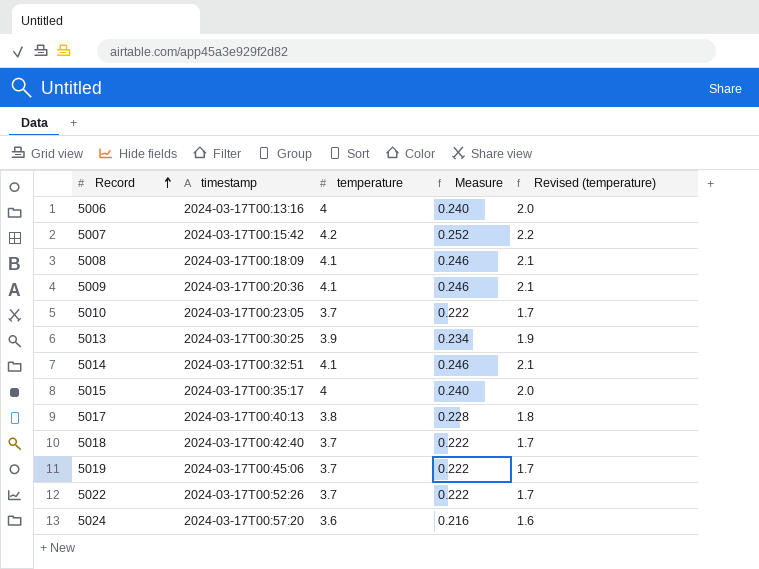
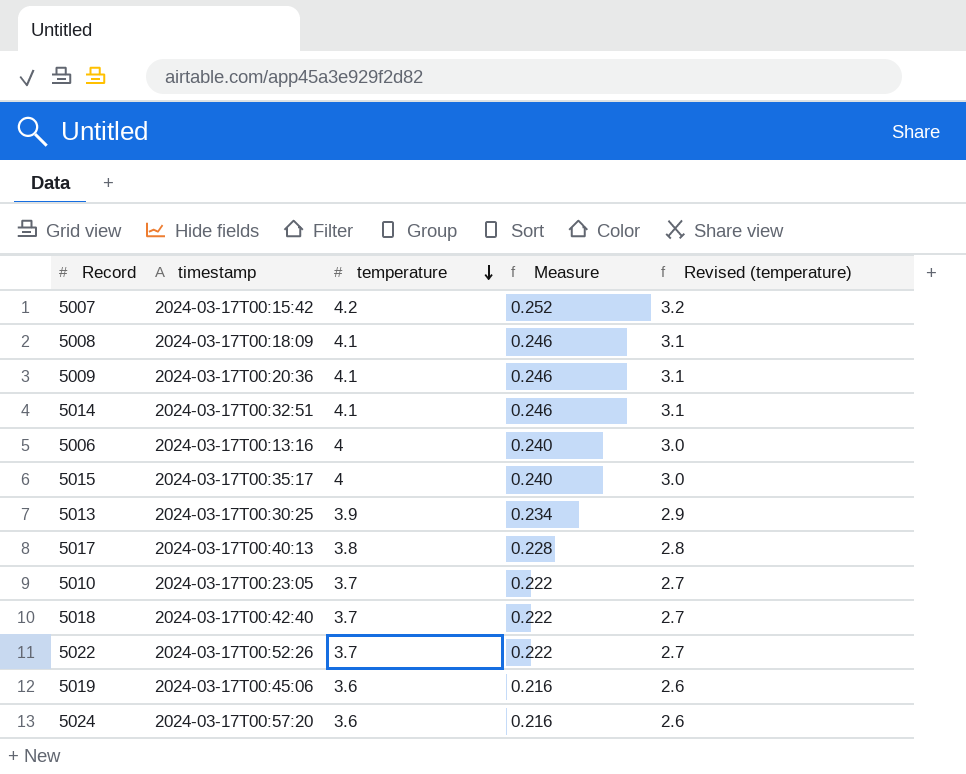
row order: Record ascending -> temperature descending
column Revised (temperature) | formula: [temperature] - 2 -> [temperature] - 1
5019 | temperature: 3.7 -> 3.6
5019 | Measure: 0.222 -> 0.216

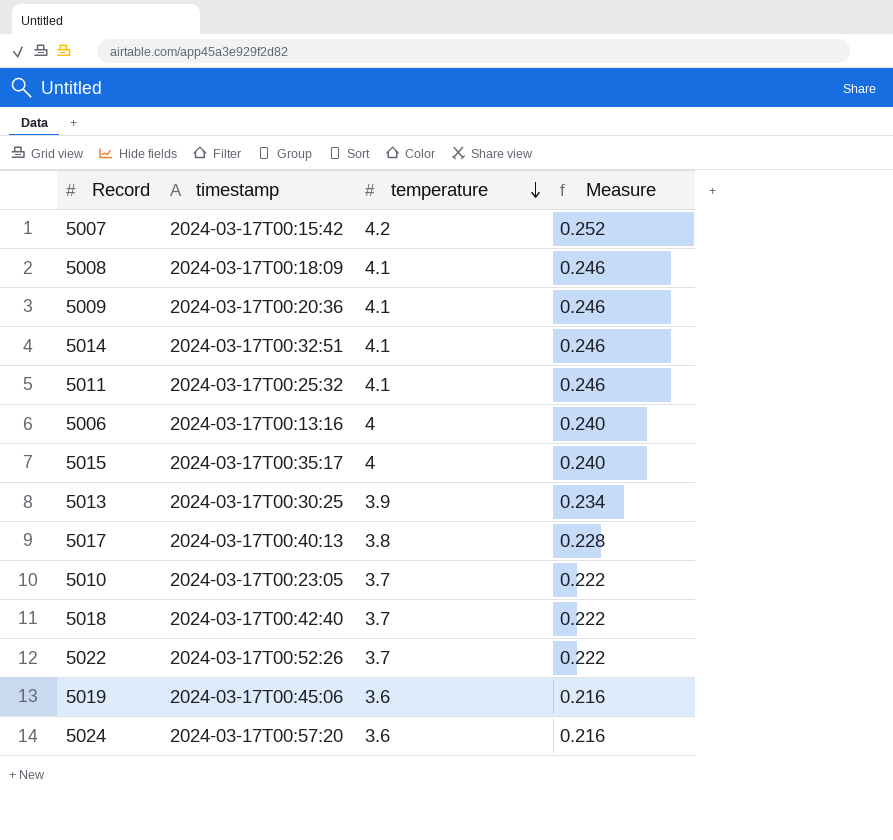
column Revised (temperature) | formula: [temperature] - 1 -> none
row 5011: none -> 2024-03-17T00:25:32 | 4.1 | 0.246

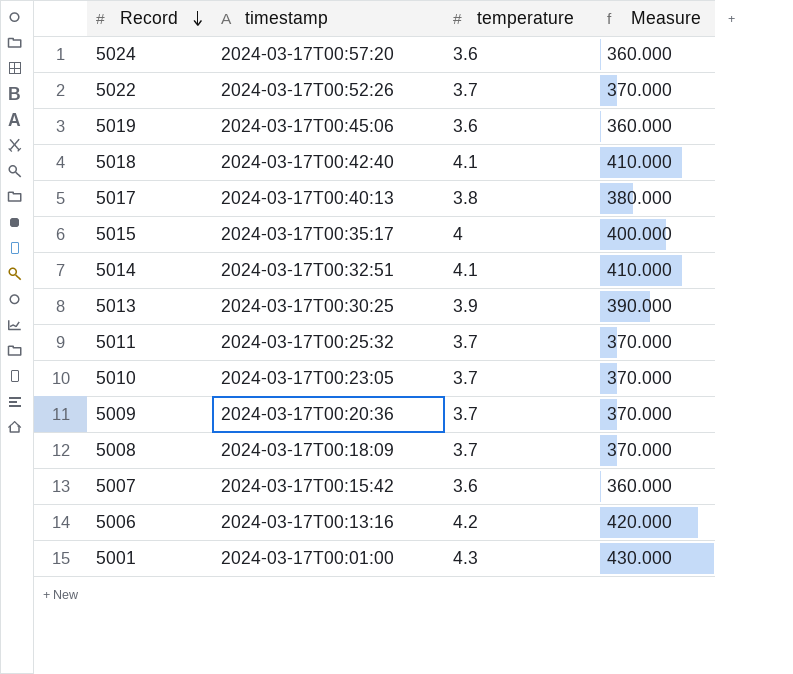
row order: temperature descending -> Record descending
column Measure | formula: [temperature] * 0.06 -> [temperature] * 100
5018 | temperature: 3.7 -> 4.1
5011 | temperature: 4.1 -> 3.7
5009 | temperature: 4.1 -> 3.7
5008 | temperature: 4.1 -> 3.7
5007 | temperature: 4.2 -> 3.6
5006 | temperature: 4 -> 4.2
row 5001: none -> 2024-03-17T00:01:00 | 4.3 | 430.000

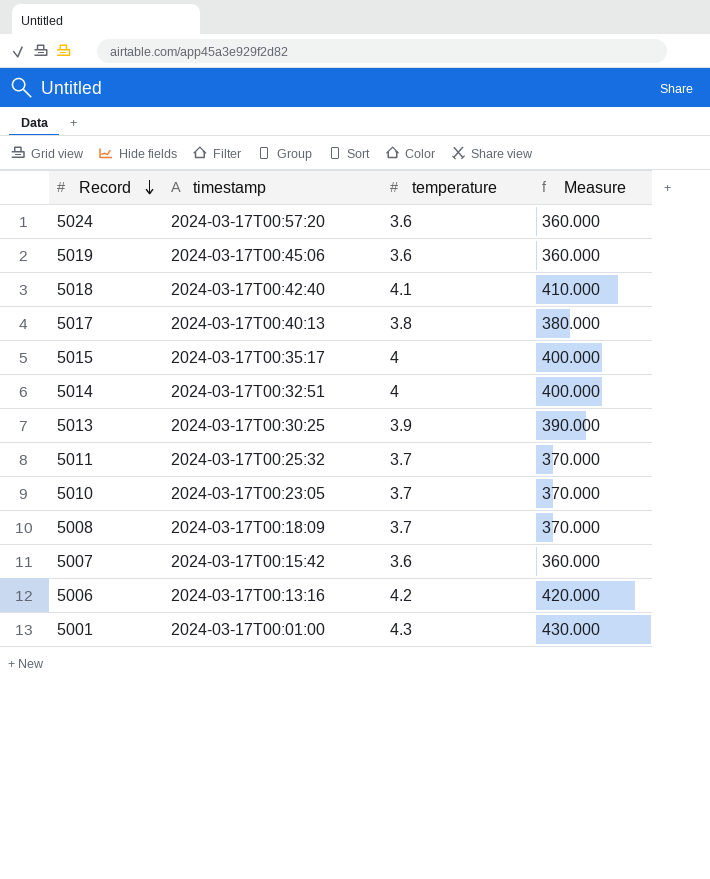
row 5022: 2024-03-17T00:52:26 | 3.7 | 370.000 -> none
row 5009: 2024-03-17T00:20:36 | 3.7 | 370.000 -> none
5014 | temperature: 4.1 -> 4
5014 | Measure: 410.000 -> 400.000

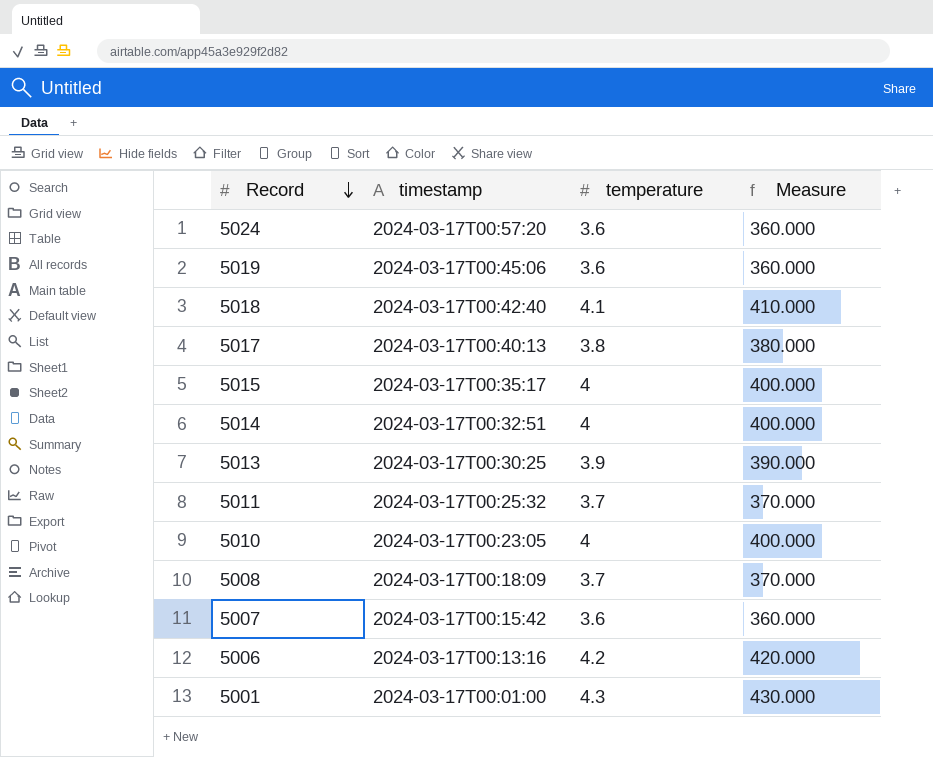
5010 | temperature: 3.7 -> 4
5010 | Measure: 370.000 -> 400.000

